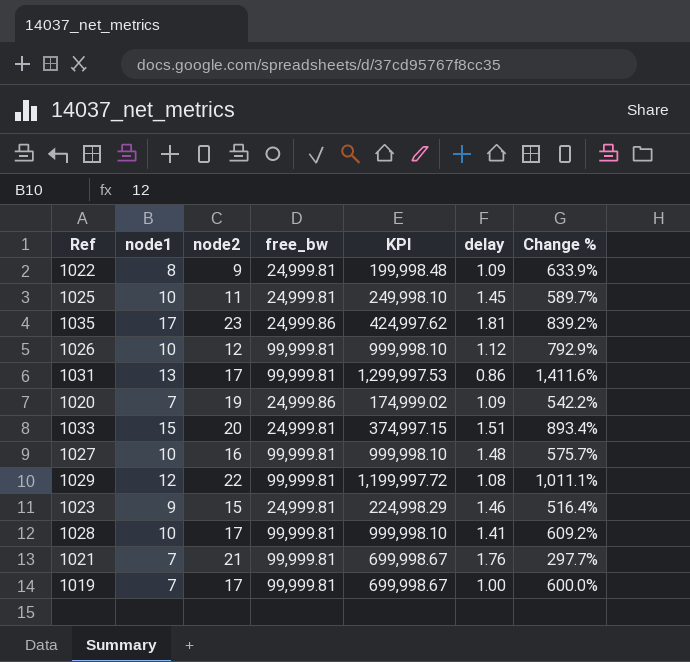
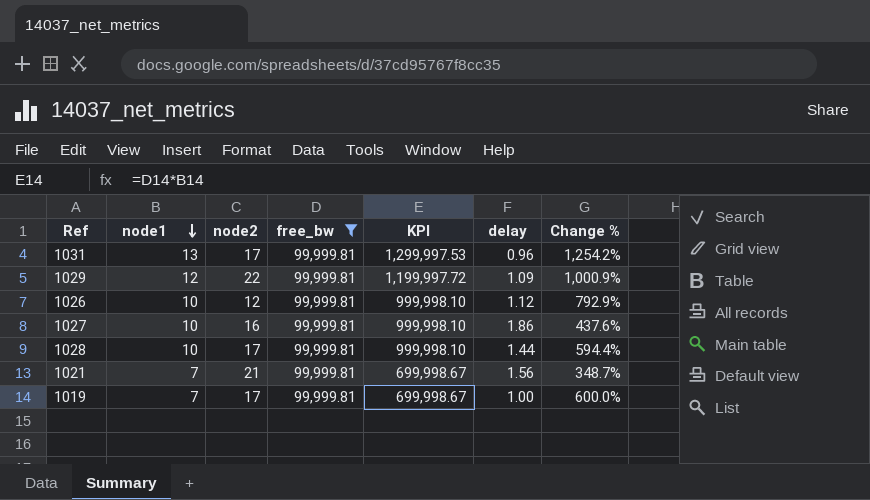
filter: none -> free_bw = 99,999.81
row order: none -> node1 descending
1031 | delay: 0.86 -> 0.96
1031 | Change %: 1,411.6% -> 1,254.2%
1029 | delay: 1.08 -> 1.09
1029 | Change %: 1,011.1% -> 1,000.9%
1027 | delay: 1.48 -> 1.86
1027 | Change %: 575.7% -> 437.6%
1028 | delay: 1.41 -> 1.44
1028 | Change %: 609.2% -> 594.4%
1021 | delay: 1.76 -> 1.56
1021 | Change %: 297.7% -> 348.7%

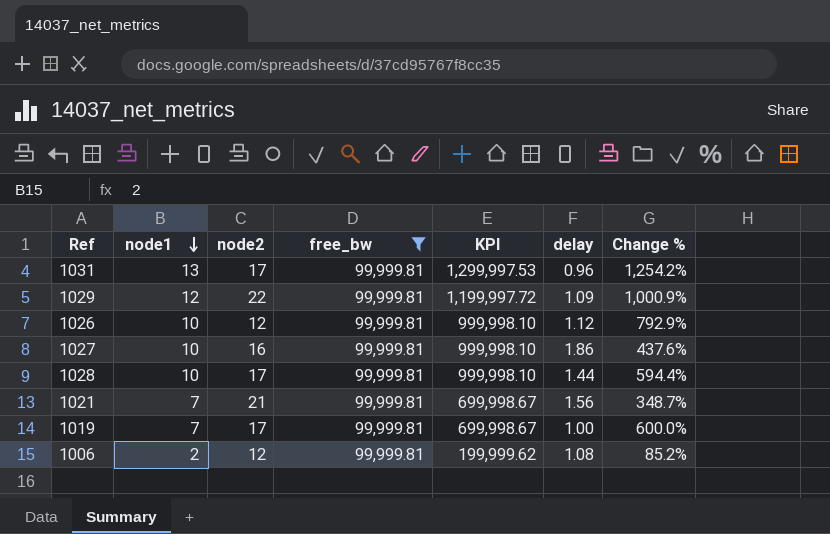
row 1006: none -> 2 | 12 | 99,999.81 | 199,999.62 | 1.08 | 85.2%

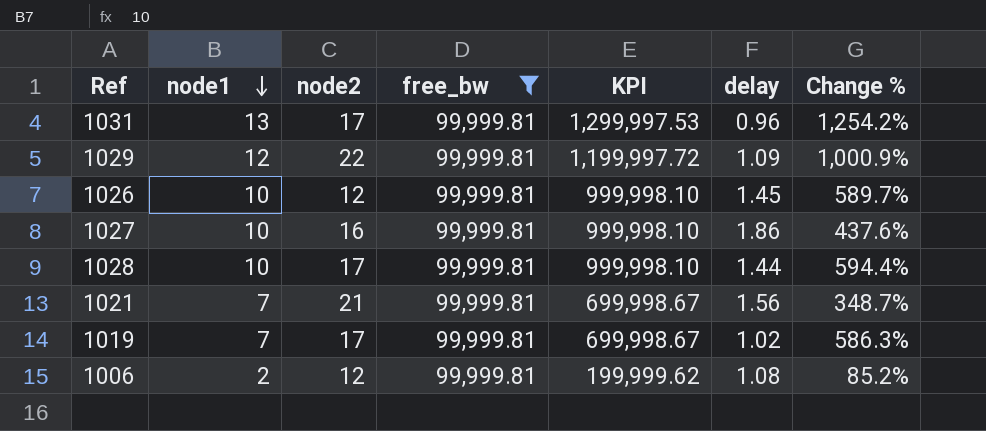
1026 | delay: 1.12 -> 1.45
1026 | Change %: 792.9% -> 589.7%
1019 | delay: 1.00 -> 1.02
1019 | Change %: 600.0% -> 586.3%

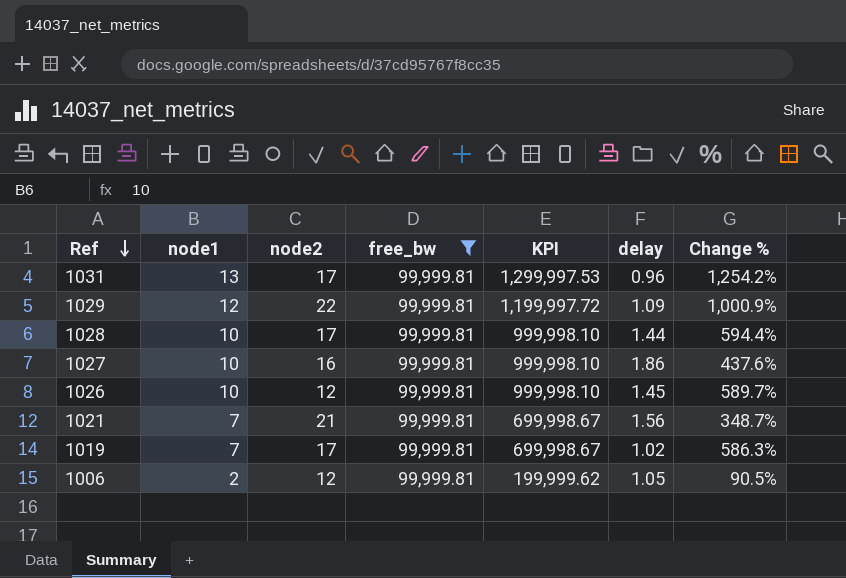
row order: node1 descending -> Ref descending
1006 | delay: 1.08 -> 1.05
1006 | Change %: 85.2% -> 90.5%

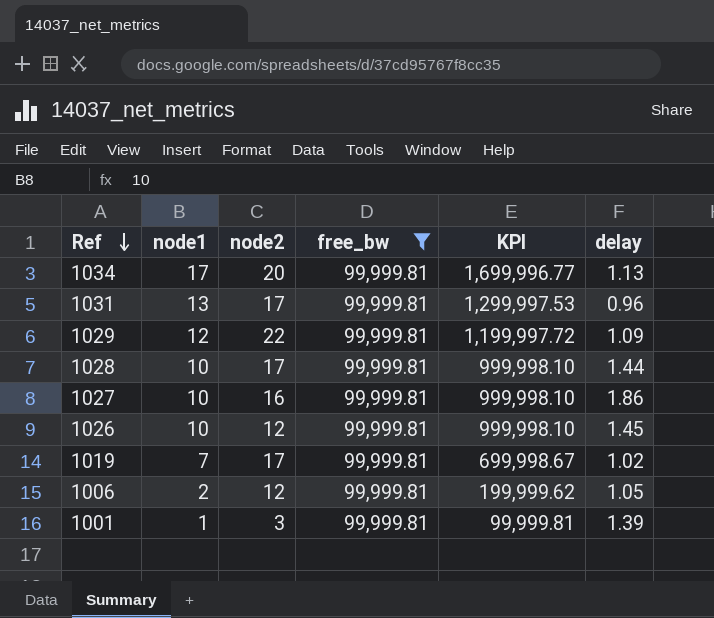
column Change % | formula: ([node1] - [delay]) / [delay] -> none
row 1021: 7 | 21 | 99,999.81 | 699,998.67 | 1.56 | 348.7% -> none
row 1034: none -> 17 | 20 | 99,999.81 | 1,699,996.77 | 1.13
row 1001: none -> 1 | 3 | 99,999.81 | 99,999.81 | 1.39

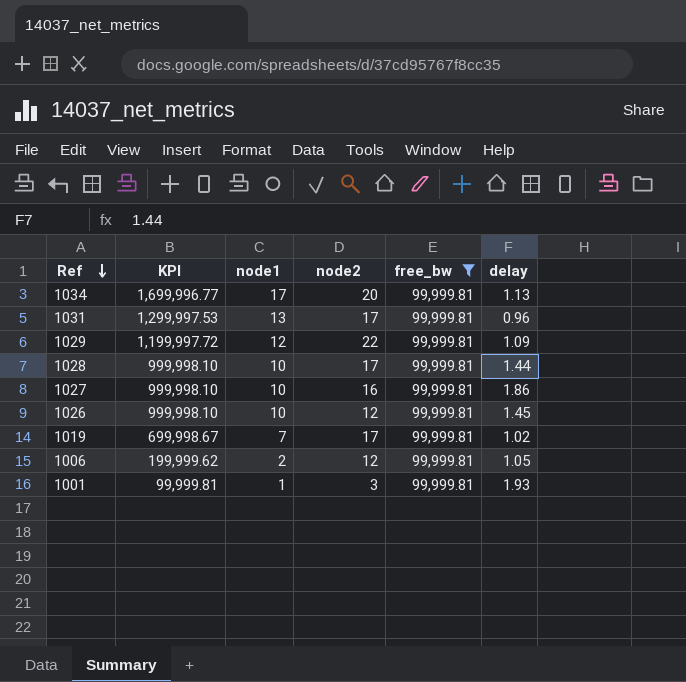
column KPI | position: 5 -> 2
1001 | delay: 1.39 -> 1.93

